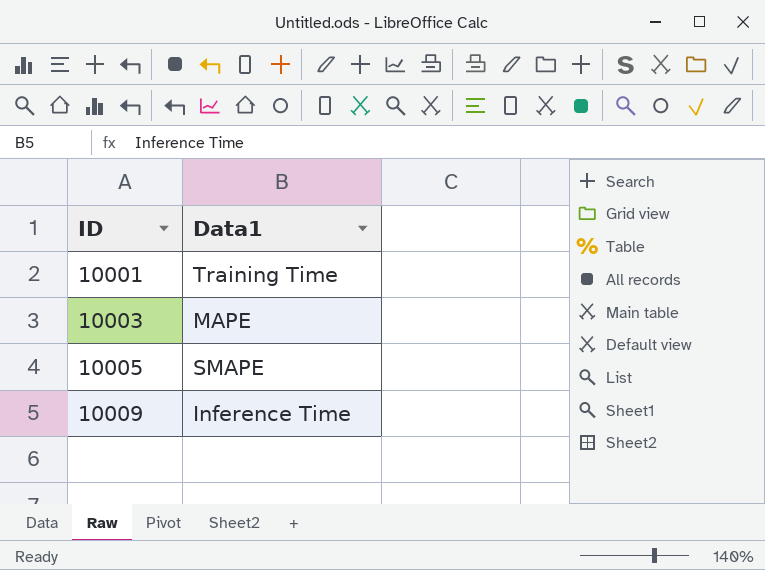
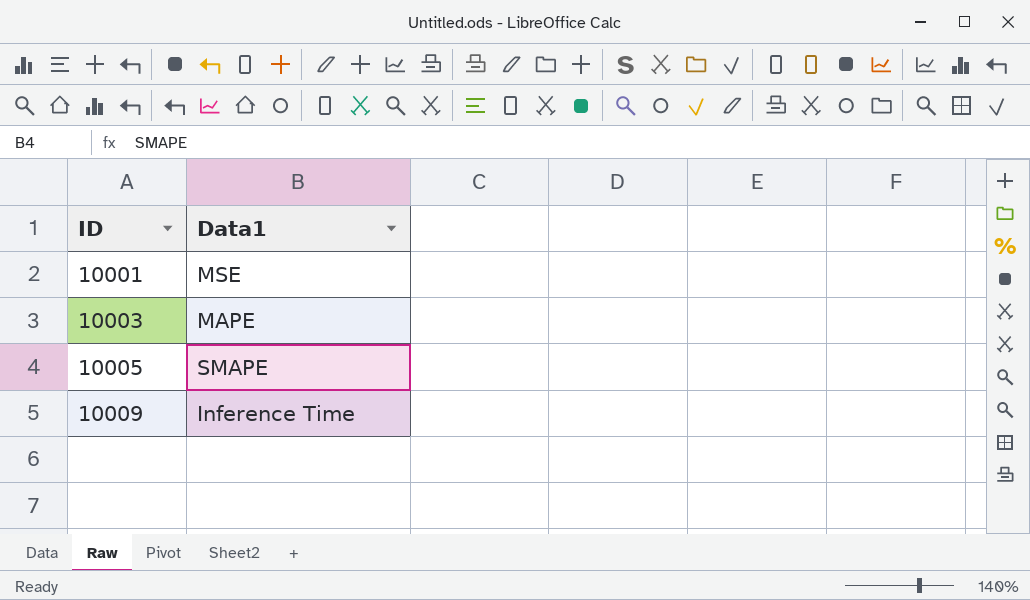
10001 | Data1: Training Time -> MSE

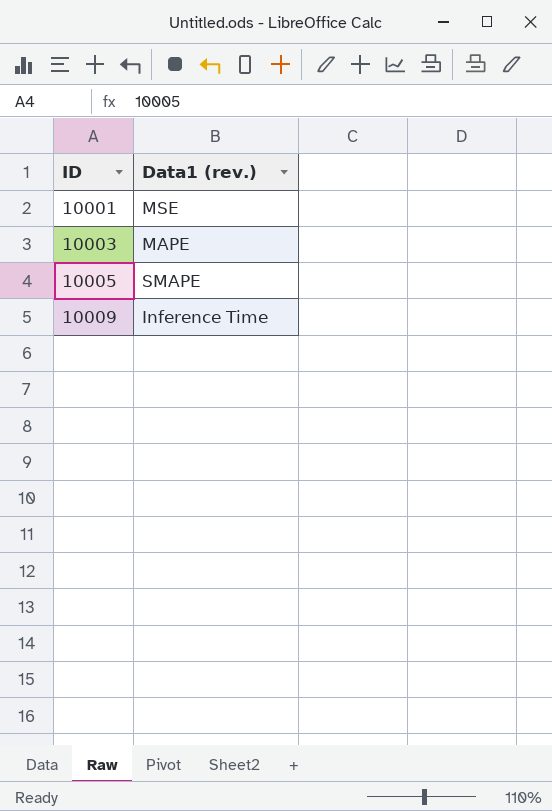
column name: Data1 -> Data1 (rev.)

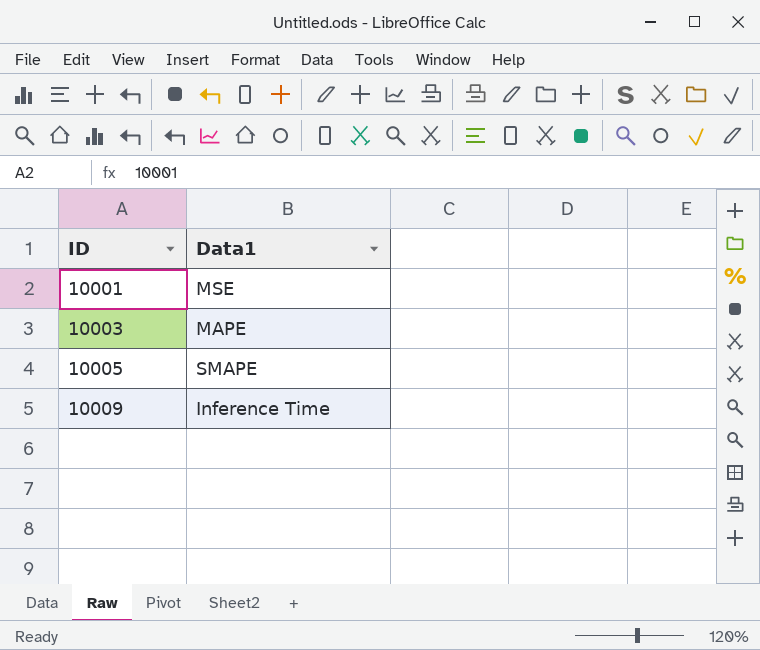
column name: Data1 (rev.) -> Data1

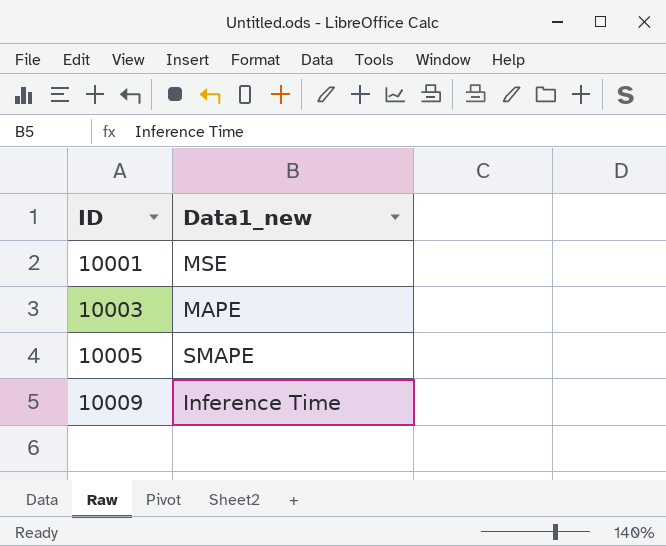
column name: Data1 -> Data1_new

